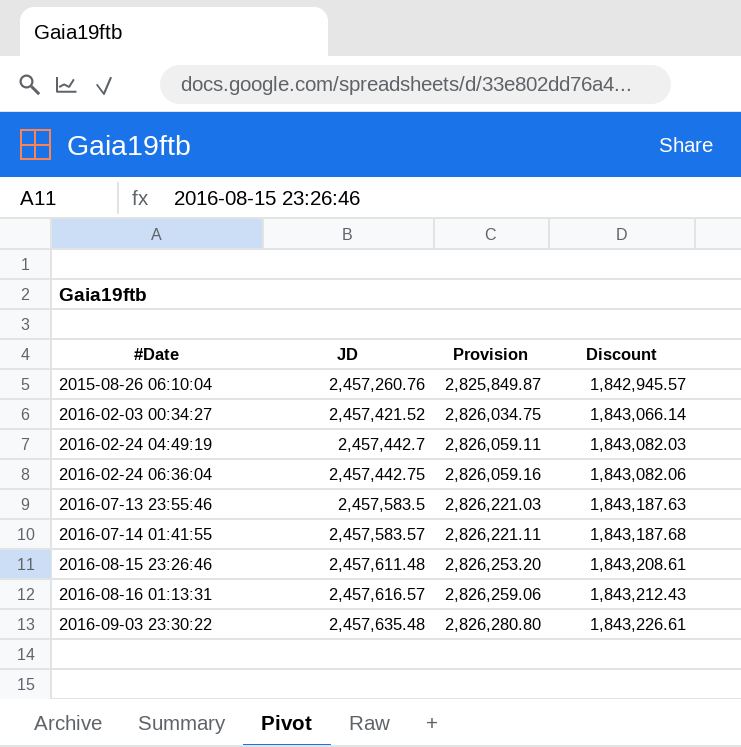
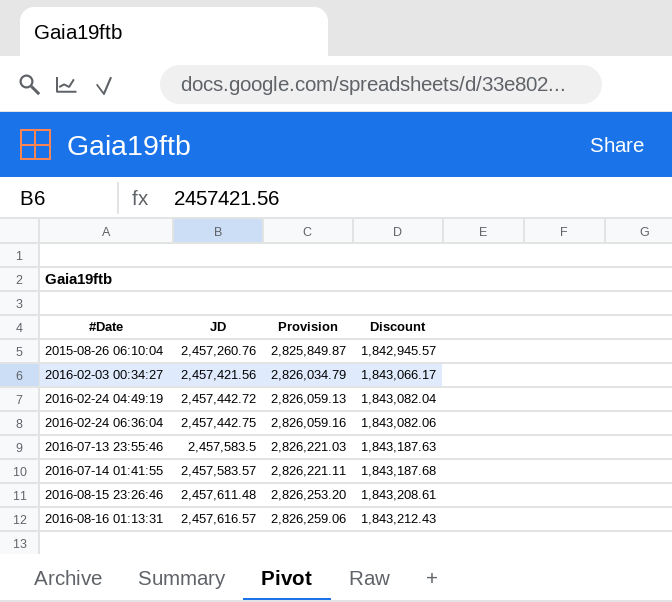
row 2016-09-03 23:30:22: 2,457,635.48 | 2,826,280.80 | 1,843,226.61 -> none
2016-02-03 00:34:27 | JD: 2,457,421.52 -> 2,457,421.56
2016-02-03 00:34:27 | Provision: 2,826,034.75 -> 2,826,034.79
2016-02-03 00:34:27 | Discount: 1,843,066.14 -> 1,843,066.17
2016-02-24 04:49:19 | JD: 2,457,442.7 -> 2,457,442.72
2016-02-24 04:49:19 | Provision: 2,826,059.11 -> 2,826,059.13
2016-02-24 04:49:19 | Discount: 1,843,082.03 -> 1,843,082.04

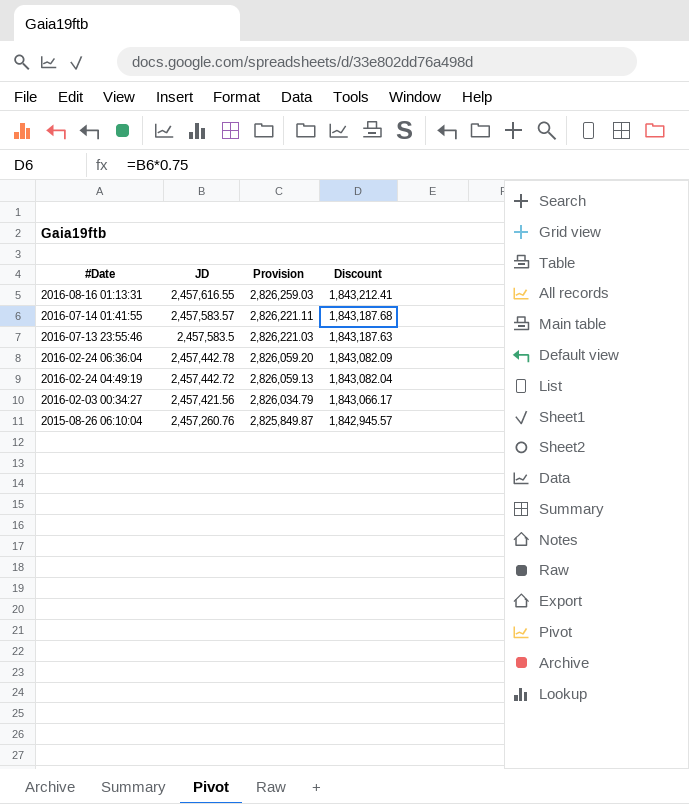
row order: #Date ascending -> #Date descending
row 2016-08-15 23:26:46: 2,457,611.48 | 2,826,253.20 | 1,843,208.61 -> none
2016-08-16 01:13:31 | JD: 2,457,616.57 -> 2,457,616.55
2016-08-16 01:13:31 | Provision: 2,826,259.06 -> 2,826,259.03
2016-08-16 01:13:31 | Discount: 1,843,212.43 -> 1,843,212.41
2016-02-24 06:36:04 | JD: 2,457,442.75 -> 2,457,442.78
2016-02-24 06:36:04 | Provision: 2,826,059.16 -> 2,826,059.20
2016-02-24 06:36:04 | Discount: 1,843,082.06 -> 1,843,082.09

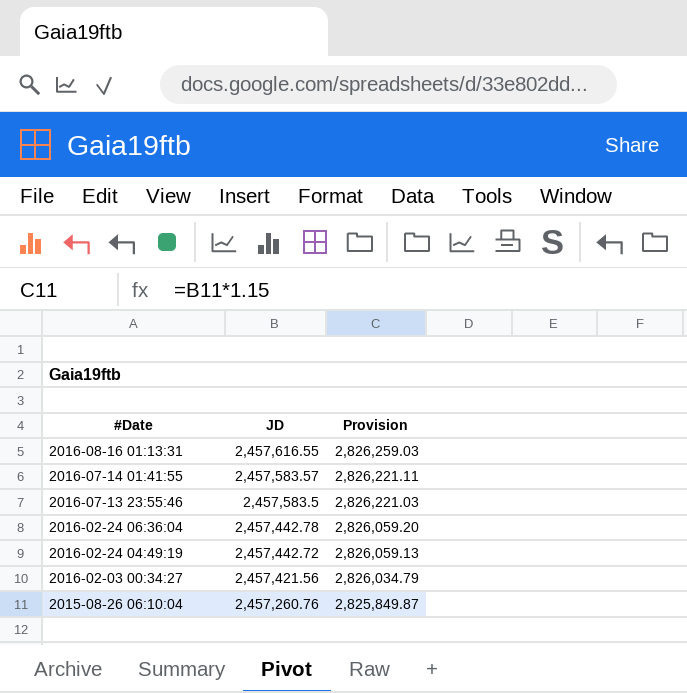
column Discount | formula: [JD] * 0.75 -> none

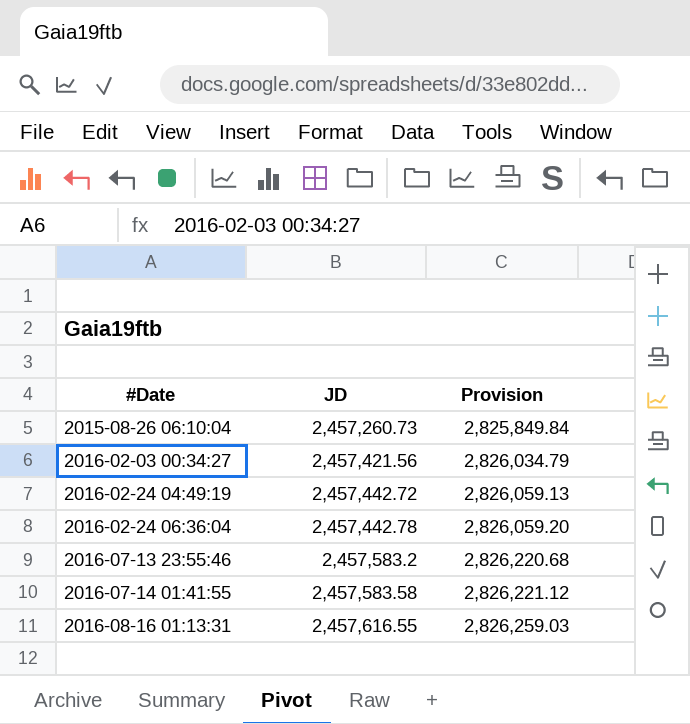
row order: #Date descending -> #Date ascending
2015-08-26 06:10:04 | JD: 2,457,260.76 -> 2,457,260.73
2015-08-26 06:10:04 | Provision: 2,825,849.87 -> 2,825,849.84
2016-07-13 23:55:46 | JD: 2,457,583.5 -> 2,457,583.2
2016-07-13 23:55:46 | Provision: 2,826,221.03 -> 2,826,220.68
2016-07-14 01:41:55 | JD: 2,457,583.57 -> 2,457,583.58
2016-07-14 01:41:55 | Provision: 2,826,221.11 -> 2,826,221.12

